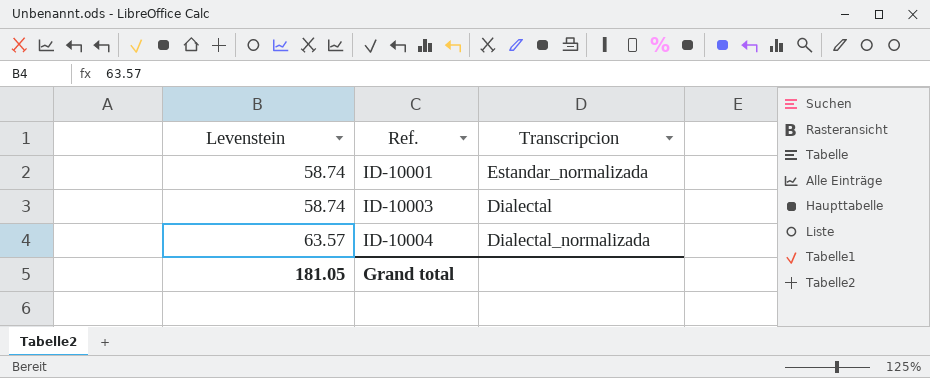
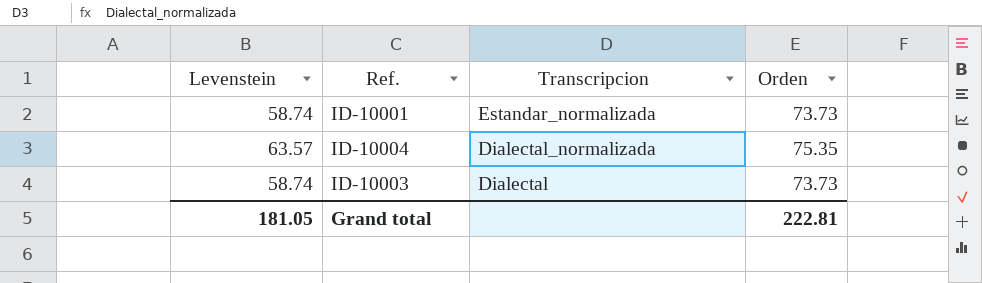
row order: Levenstein ascending -> Transcripcion descending
column Orden | position: none -> 4

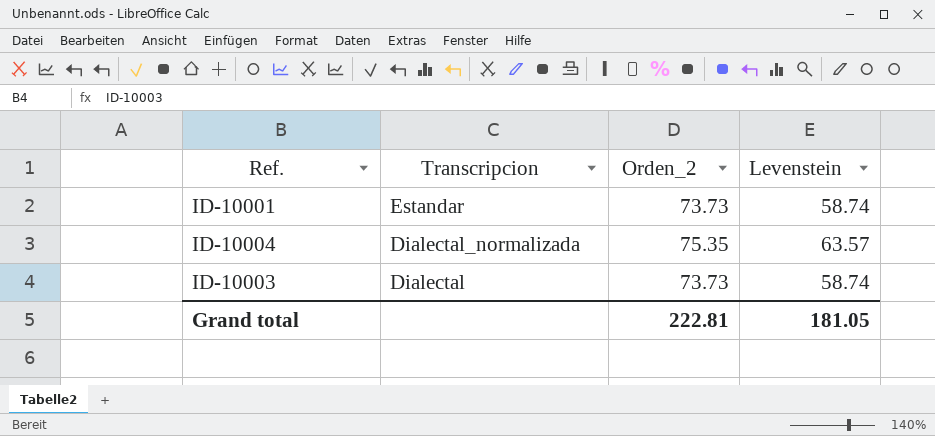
column name: Orden -> Orden_2
column Levenstein | position: 1 -> 4
ID-10001 | Transcripcion: Estandar_normalizada -> Estandar

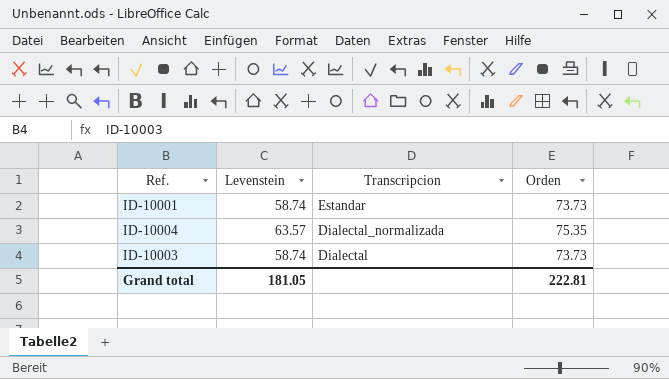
column Levenstein | position: 4 -> 2
column name: Orden_2 -> Orden

